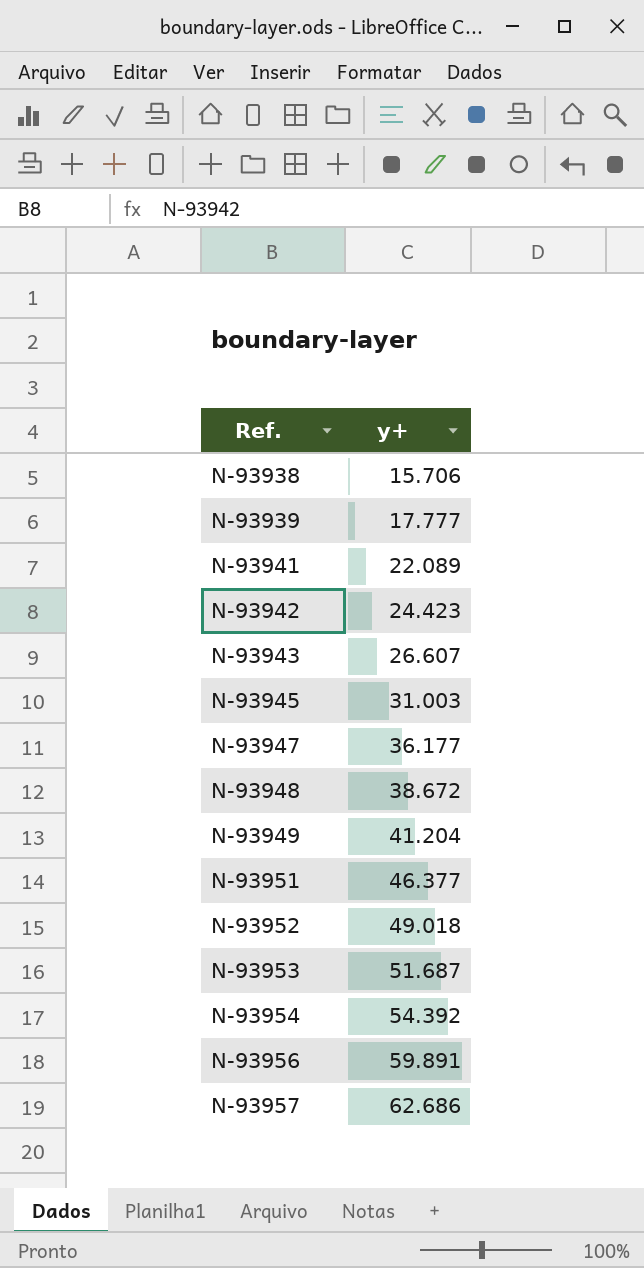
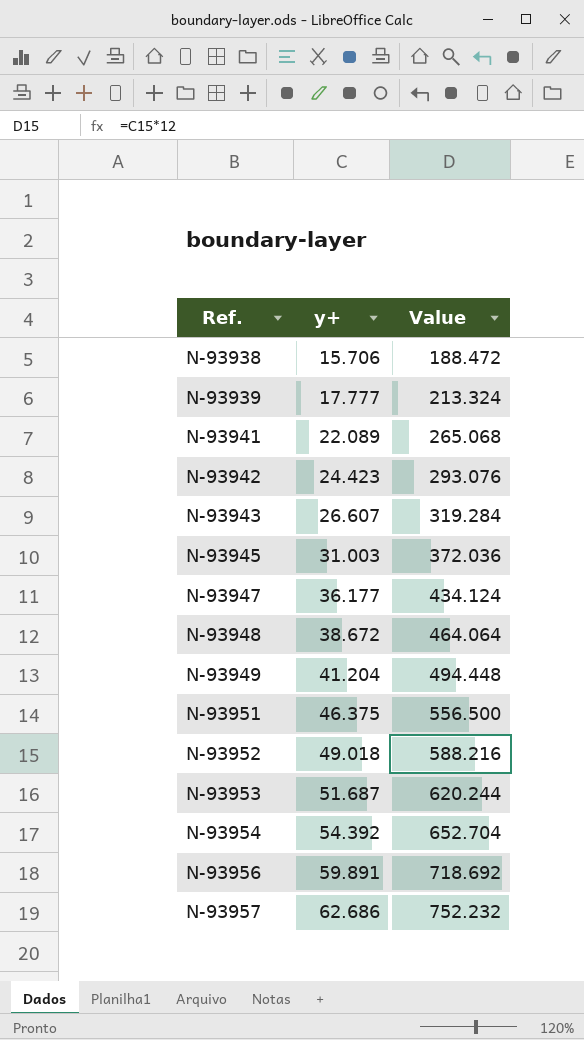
column Value | formula: none -> [y+] * 12
N-93951 | y+: 46.377 -> 46.375

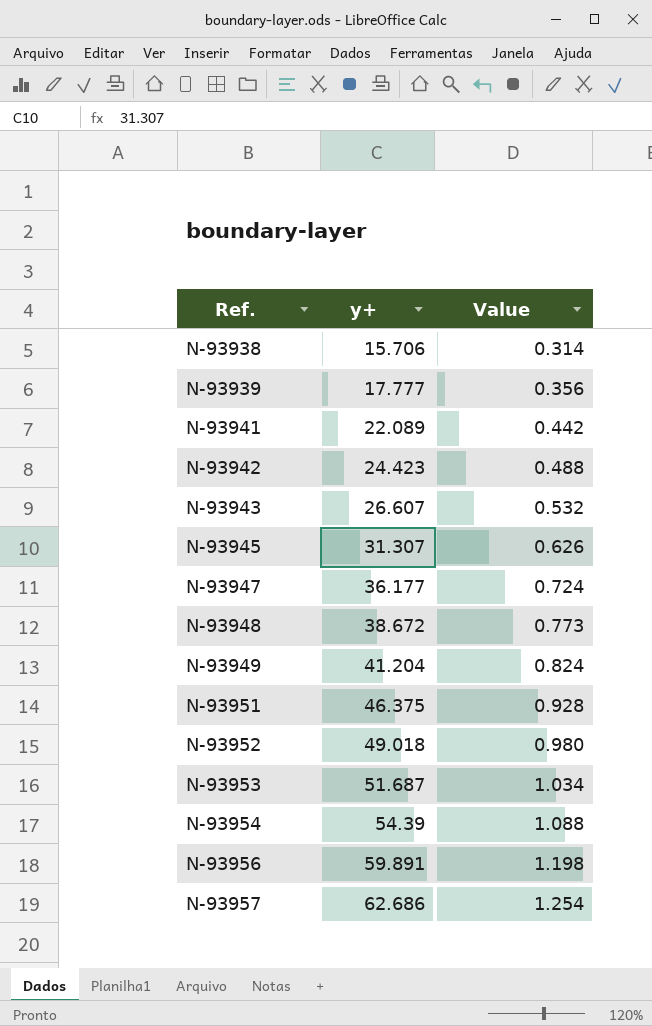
column Value | formula: [y+] * 12 -> [y+] * 0.02
N-93945 | y+: 31.003 -> 31.307
N-93954 | y+: 54.392 -> 54.39

